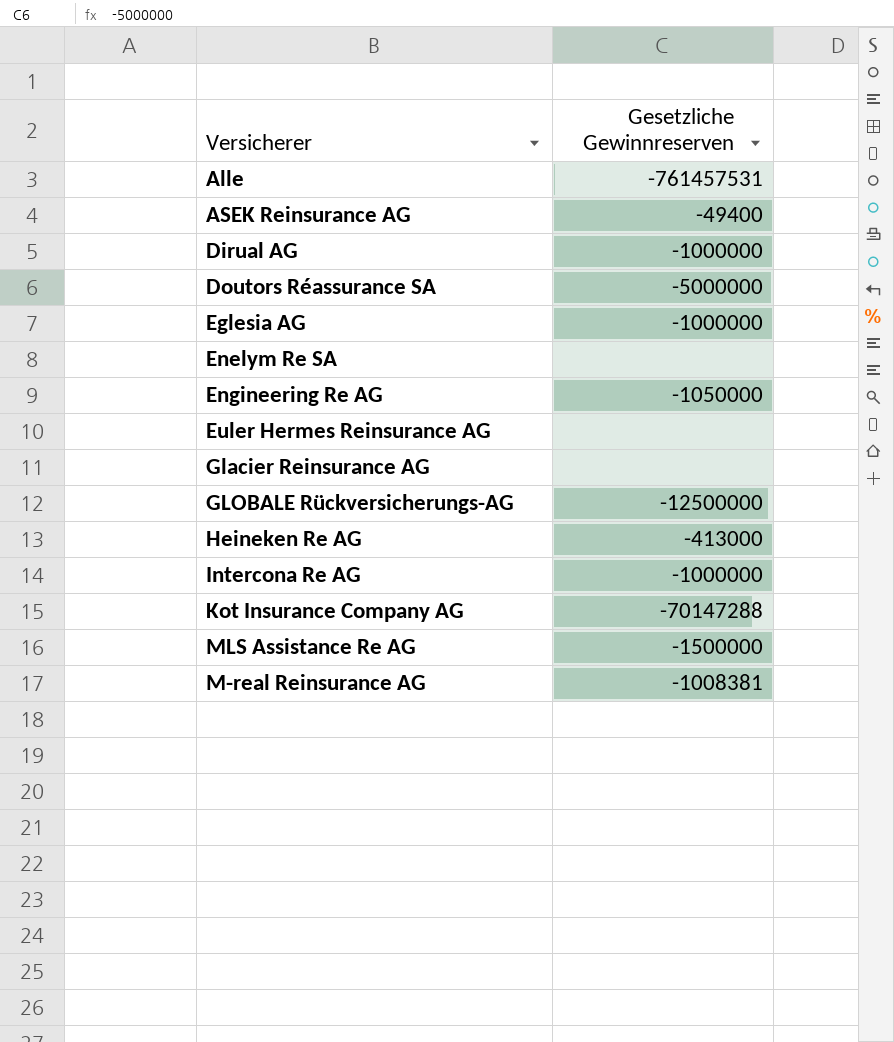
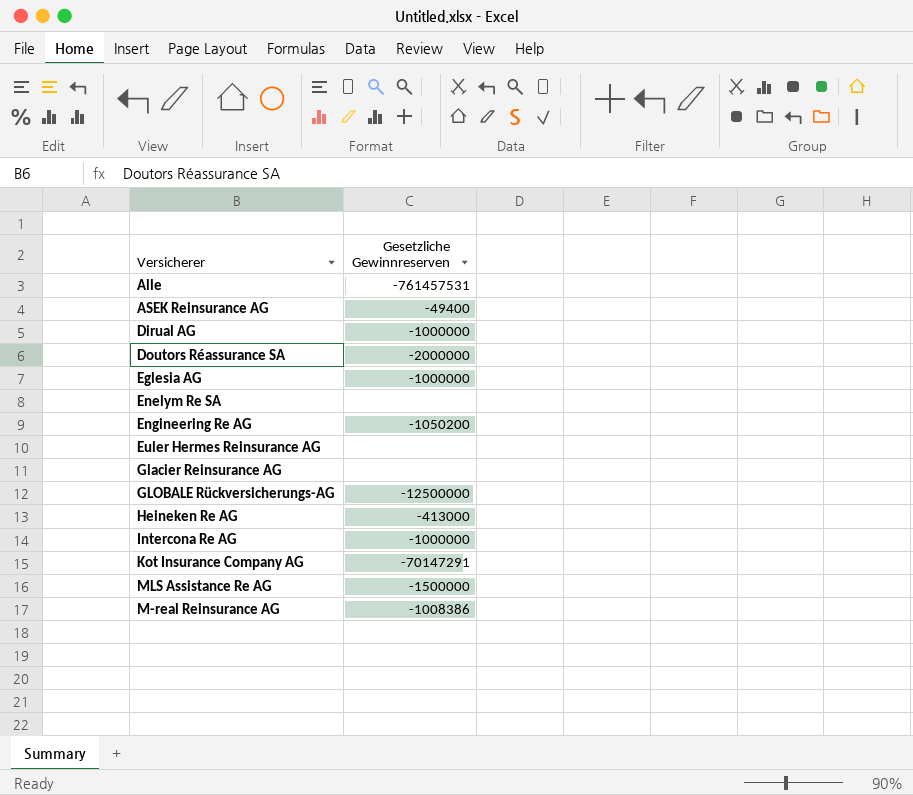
Doutors Réassurance SA | Gesetzliche Gewinnreserven: -5000000 -> -2000000
Engineering Re AG | Gesetzliche Gewinnreserven: -1050000 -> -1050200
Kot Insurance Company AG | Gesetzliche Gewinnreserven: -70147288 -> -70147291
M-real Reinsurance AG | Gesetzliche Gewinnreserven: -1008381 -> -1008386

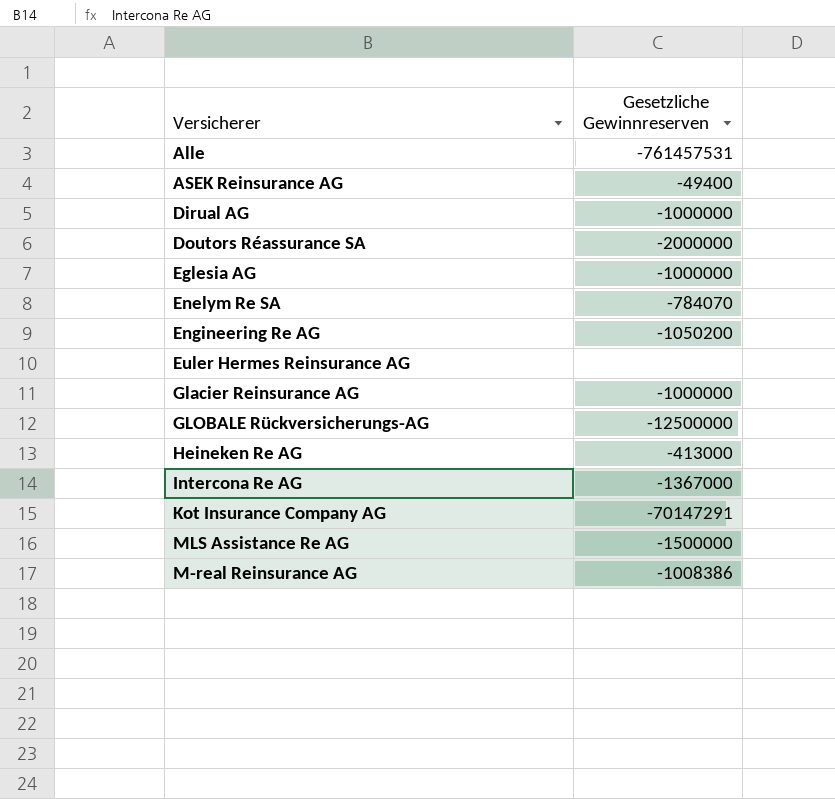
Enelym Re SA | Gesetzliche Gewinnreserven: none -> -784070
Glacier Reinsurance AG | Gesetzliche Gewinnreserven: none -> -1000000
Intercona Re AG | Gesetzliche Gewinnreserven: -1000000 -> -1367000

